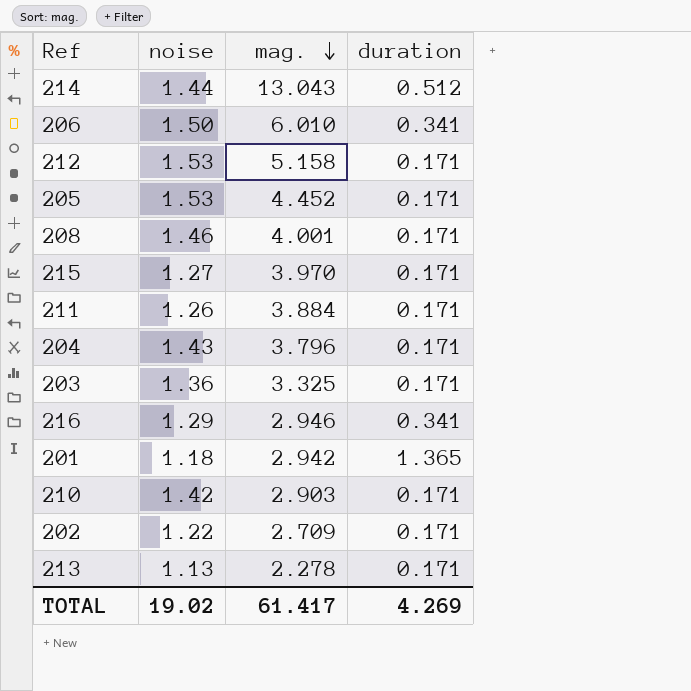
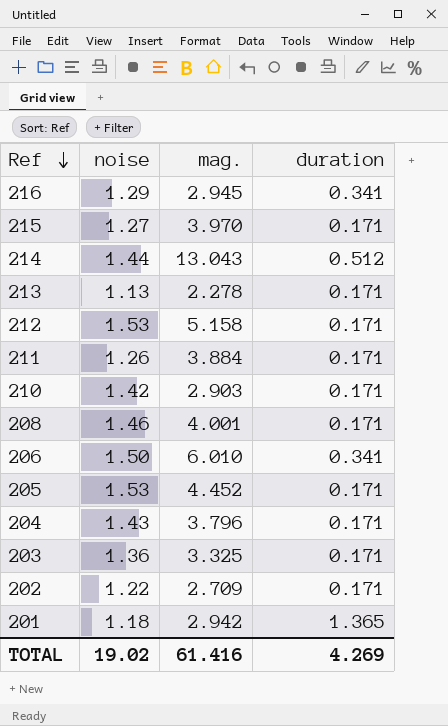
row order: mag. descending -> Ref descending
216 | mag.: 2.946 -> 2.945
TOTAL | mag.: 61.417 -> 61.416

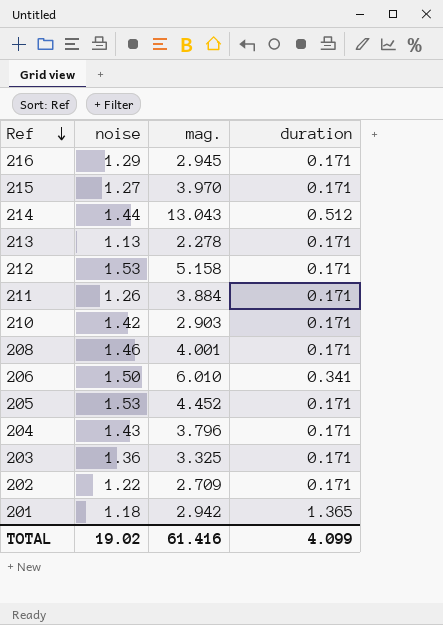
216 | duration: 0.341 -> 0.171
TOTAL | duration: 4.269 -> 4.099

